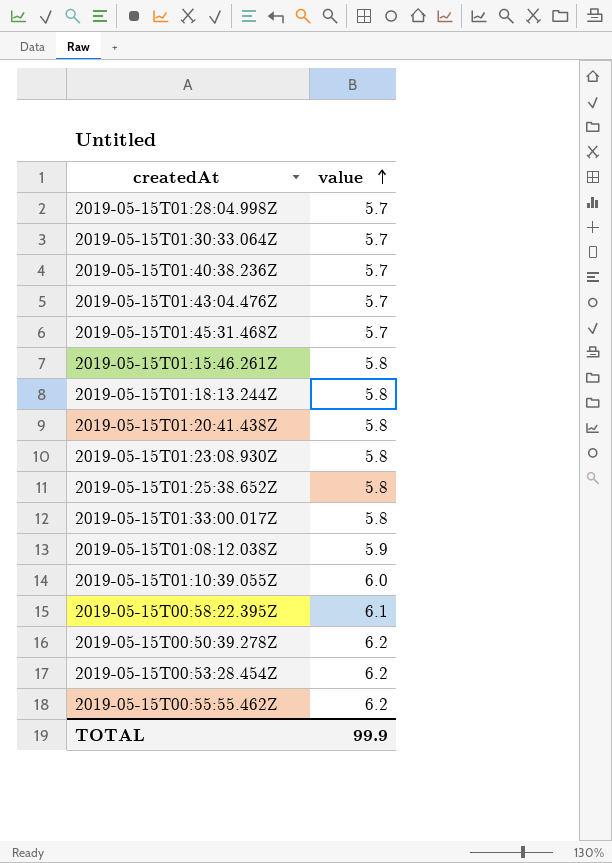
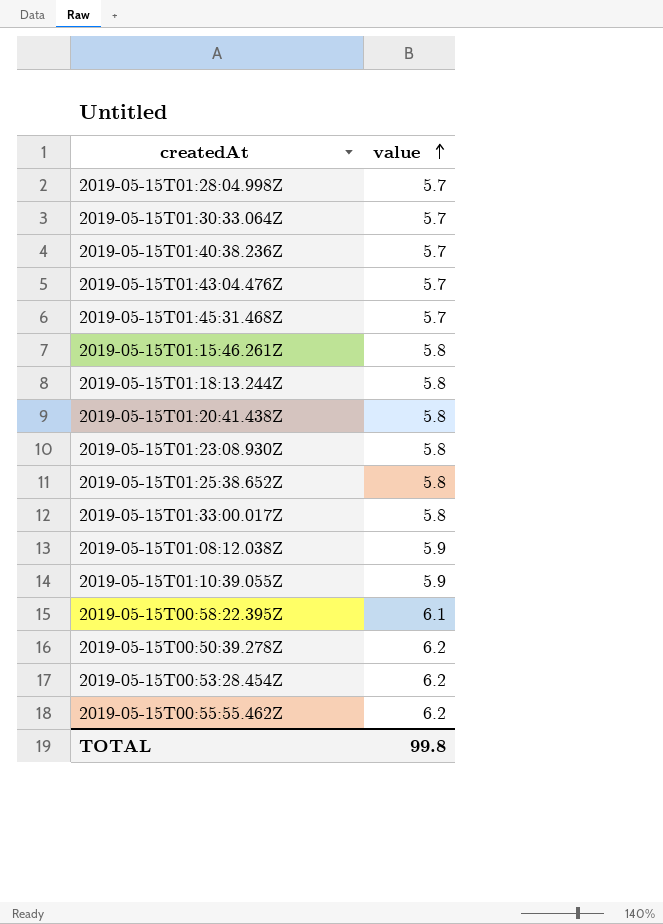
2019-05-15T01:10:39.055Z | value: 6.0 -> 5.9
TOTAL | value: 99.9 -> 99.8

